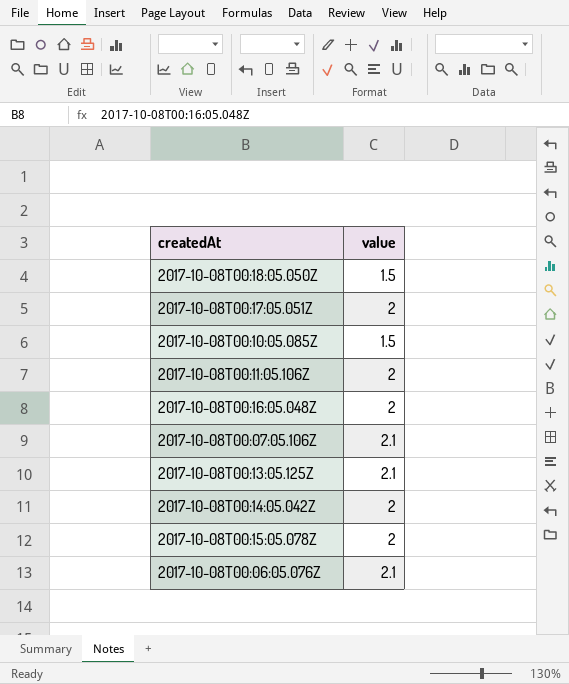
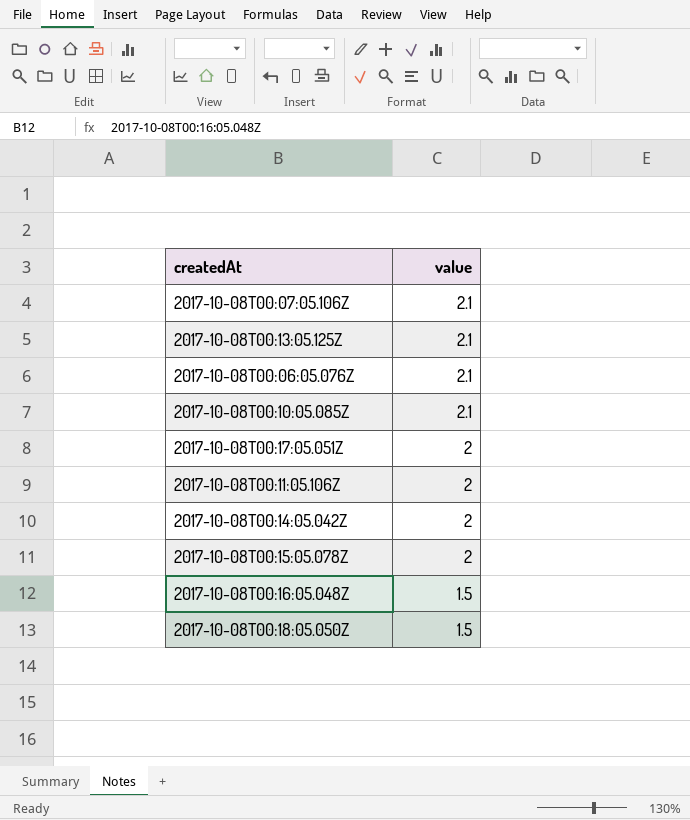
row order: none -> value descending
2017-10-08T00:10:05.085Z | value: 1.5 -> 2.1
2017-10-08T00:16:05.048Z | value: 2 -> 1.5

